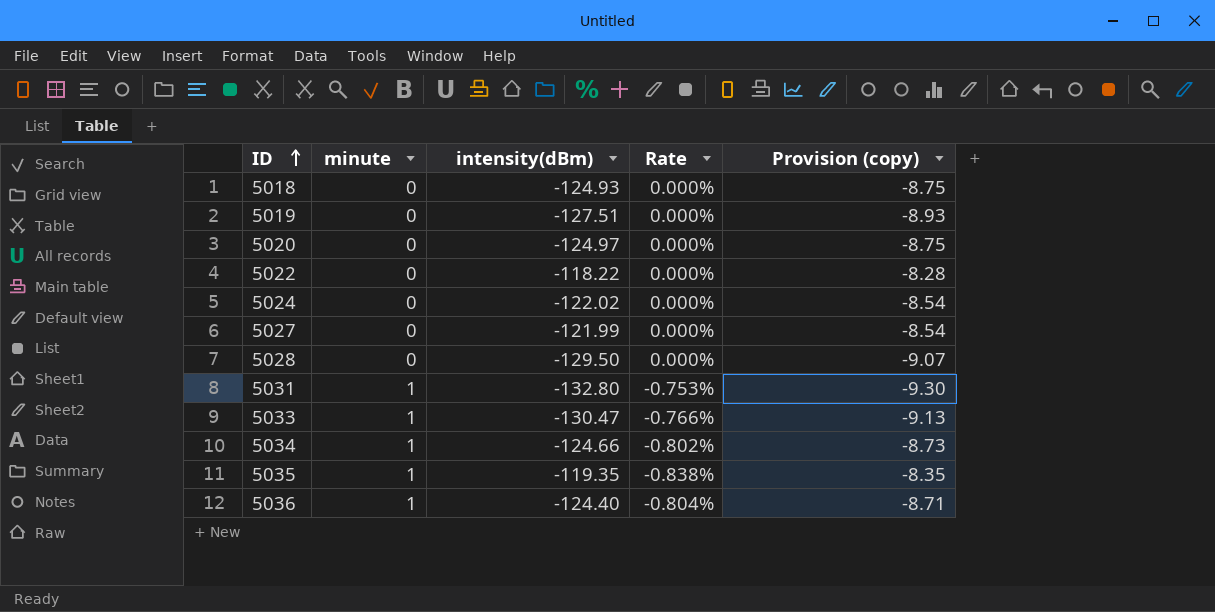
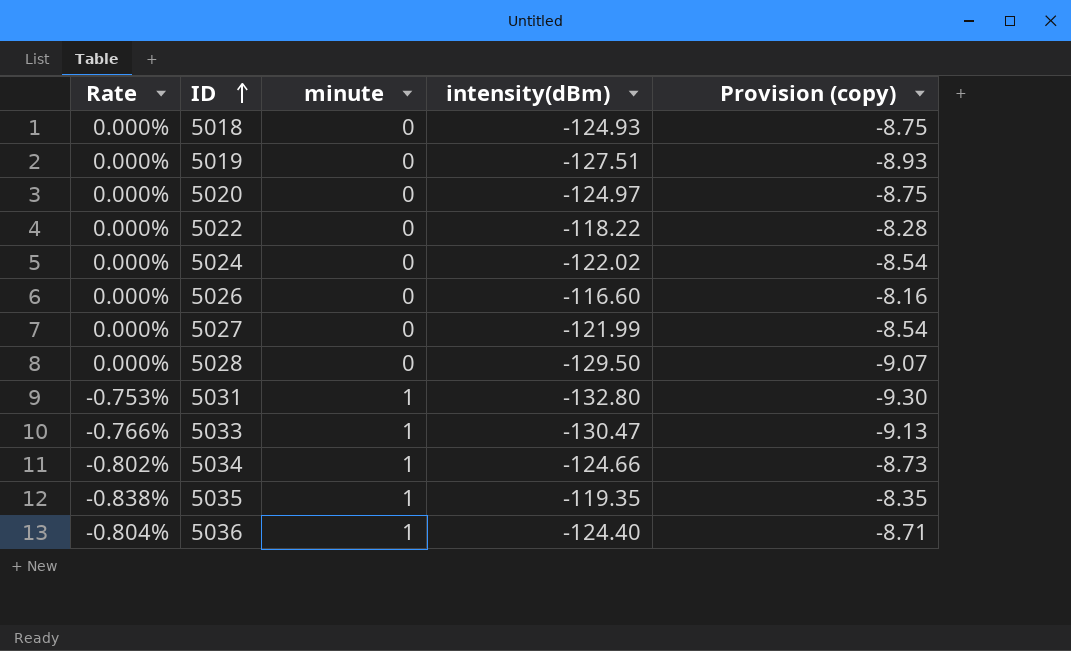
column Rate | position: 4 -> 1
row 5026: none -> 0.000% | 0 | -116.60 | -8.16

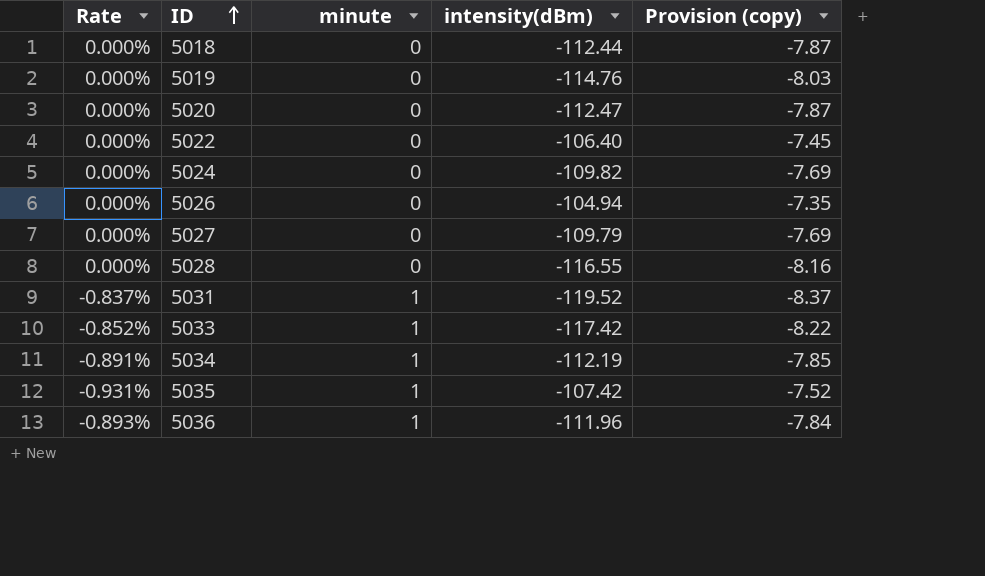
5018 | intensity(dBm): -124.93 -> -112.44
5018 | Provision (copy): -8.75 -> -7.87
5019 | intensity(dBm): -127.51 -> -114.76
5019 | Provision (copy): -8.93 -> -8.03
5020 | intensity(dBm): -124.97 -> -112.47
5020 | Provision (copy): -8.75 -> -7.87
5022 | intensity(dBm): -118.22 -> -106.40
5022 | Provision (copy): -8.28 -> -7.45
5024 | intensity(dBm): -122.02 -> -109.82
5024 | Provision (copy): -8.54 -> -7.69
5026 | intensity(dBm): -116.60 -> -104.94
5026 | Provision (copy): -8.16 -> -7.35
5027 | intensity(dBm): -121.99 -> -109.79
5027 | Provision (copy): -8.54 -> -7.69
5028 | intensity(dBm): -129.50 -> -116.55
5028 | Provision (copy): -9.07 -> -8.16
5031 | Rate: -0.753% -> -0.837%
5031 | intensity(dBm): -132.80 -> -119.52
5031 | Provision (copy): -9.30 -> -8.37
5033 | Rate: -0.766% -> -0.852%
5033 | intensity(dBm): -130.47 -> -117.42
5033 | Provision (copy): -9.13 -> -8.22
5034 | Rate: -0.802% -> -0.891%
5034 | intensity(dBm): -124.66 -> -112.19
5034 | Provision (copy): -8.73 -> -7.85
5035 | Rate: -0.838% -> -0.931%
5035 | intensity(dBm): -119.35 -> -107.42
5035 | Provision (copy): -8.35 -> -7.52
5036 | Rate: -0.804% -> -0.893%
5036 | intensity(dBm): -124.40 -> -111.96
5036 | Provision (copy): -8.71 -> -7.84

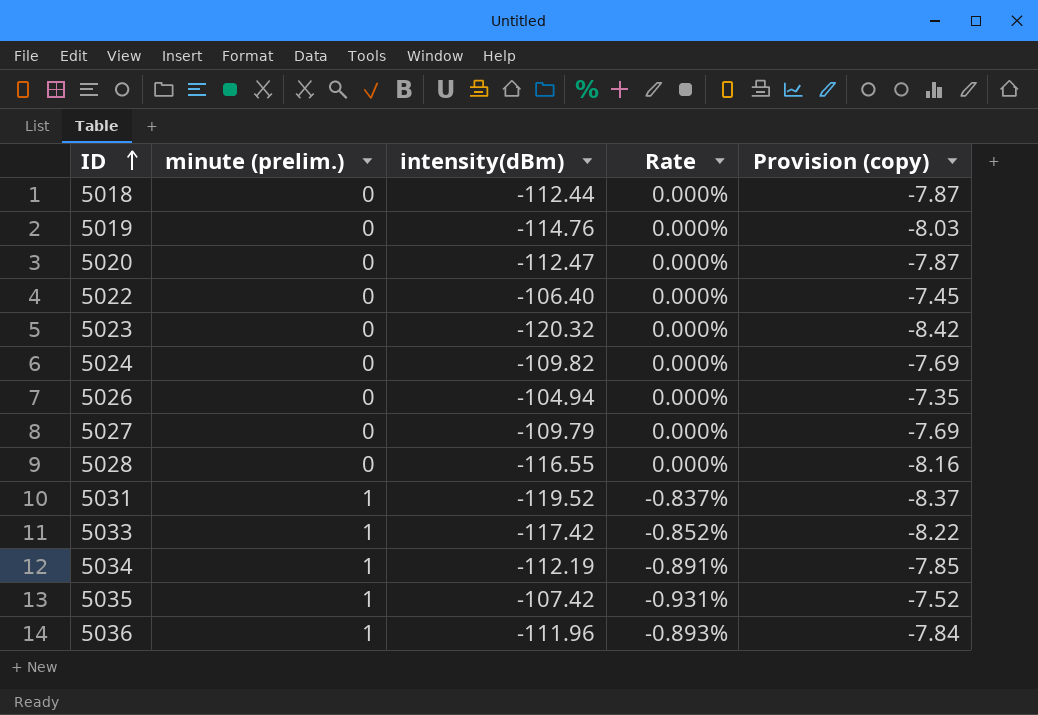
column name: minute -> minute (prelim.)
column Rate | position: 1 -> 4
row 5023: none -> 0 | -120.32 | 0.000% | -8.42

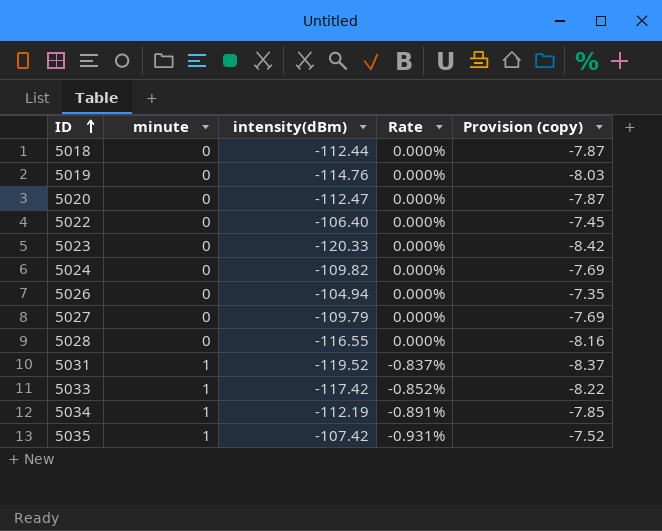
column name: minute (prelim.) -> minute
row 5036: 1 | -111.96 | -0.893% | -7.84 -> none
5023 | intensity(dBm): -120.32 -> -120.33

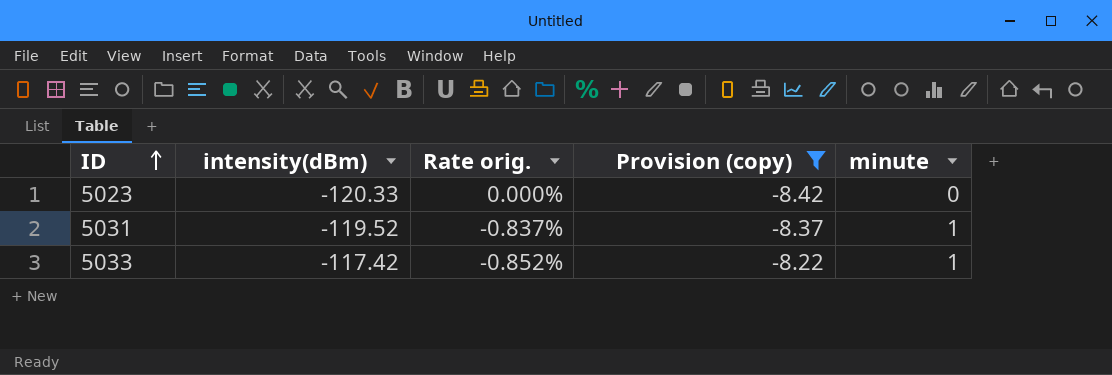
filter: none -> Provision (copy) <= -8.22
column name: Rate -> Rate orig.
column minute | position: 2 -> 5

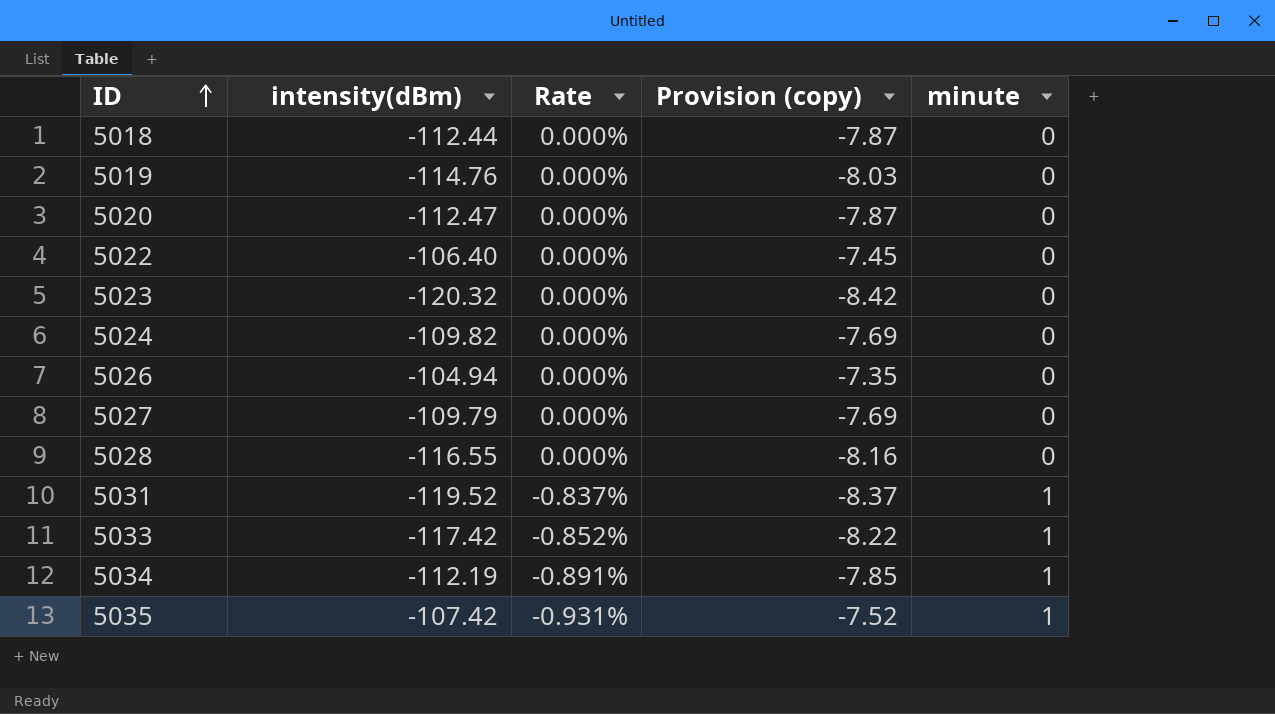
filter: Provision (copy) <= -8.22 -> none
column name: Rate orig. -> Rate
5023 | intensity(dBm): -120.33 -> -120.32

